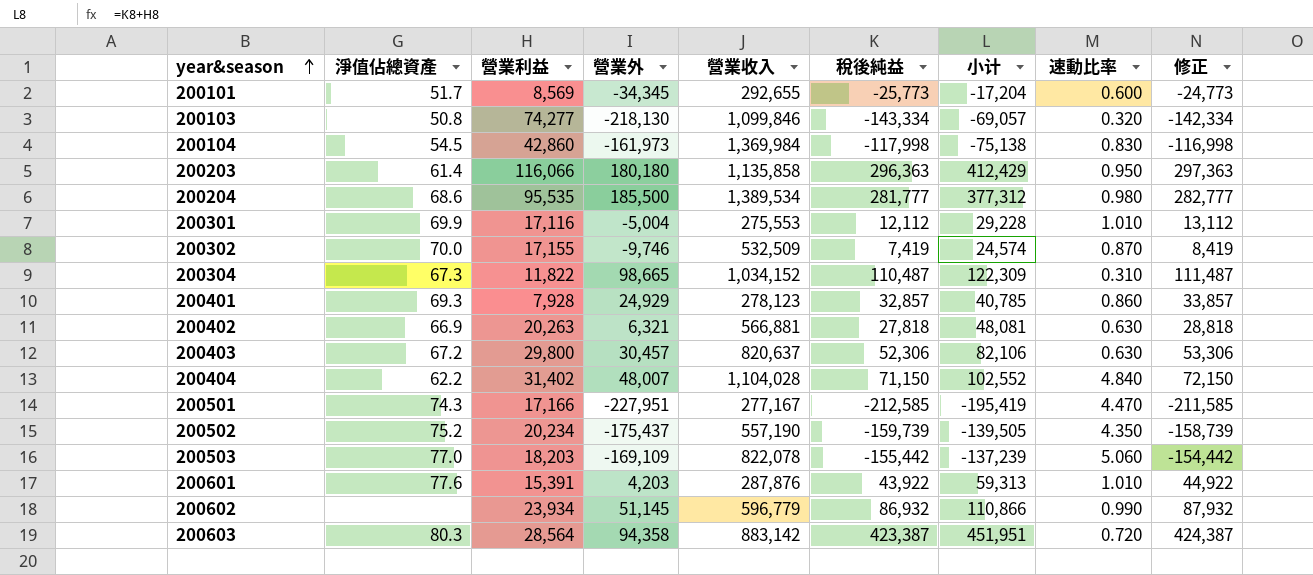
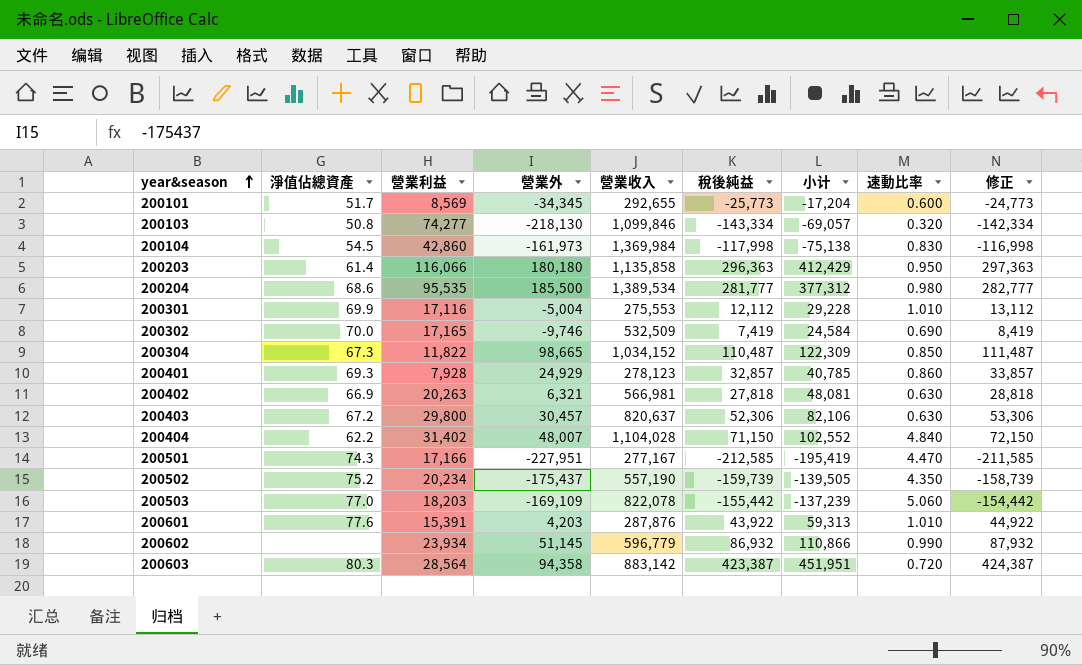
200302 | 營業利益: 17,155 -> 17,165
200302 | 小计: 24,574 -> 24,584
200302 | 速動比率: 0.870 -> 0.690
200304 | 速動比率: 0.310 -> 0.850
200402 | 營業收入: 566,881 -> 566,981

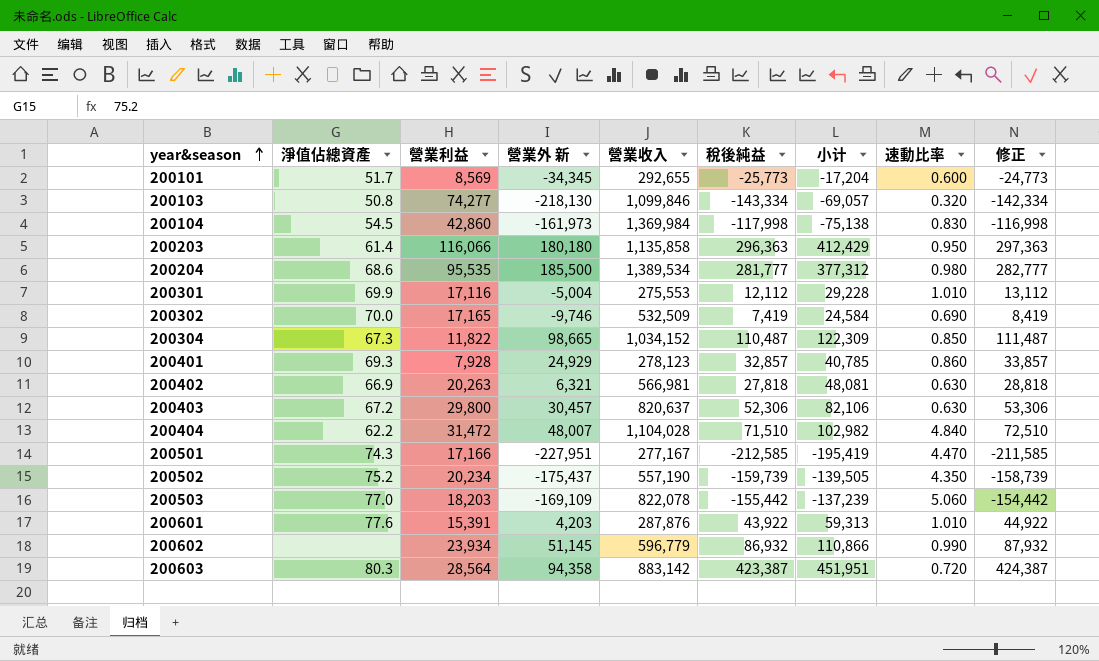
column name: 營業外 -> 營業外 新
200404 | 營業利益: 31,402 -> 31,472
200404 | 稅後純益: 71,150 -> 71,510
200404 | 小计: 102,552 -> 102,982
200404 | 修正: 72,150 -> 72,510

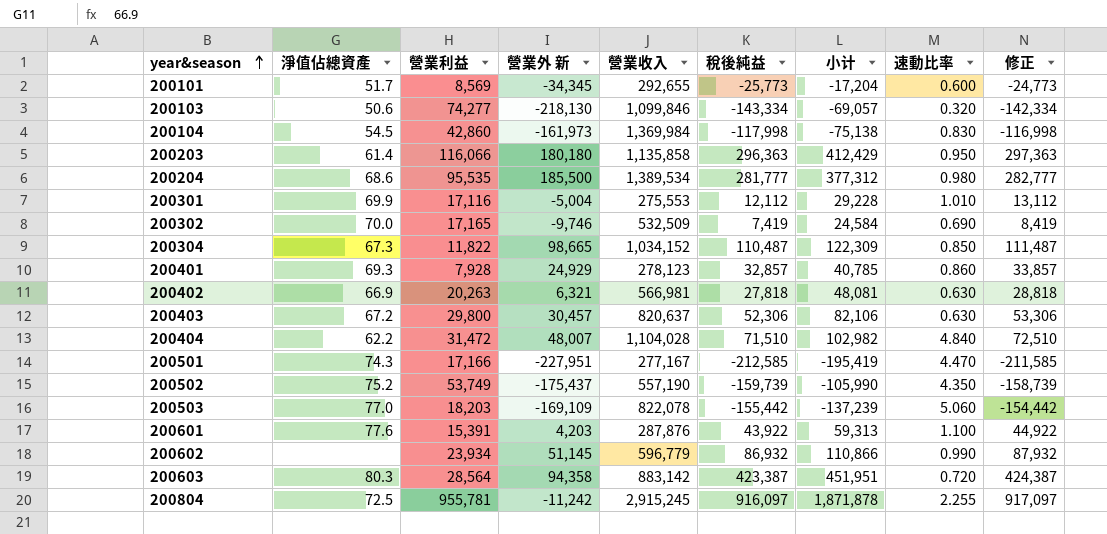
200103 | 淨值佔總資產: 50.8 -> 50.6
200502 | 營業利益: 20,234 -> 53,749
200502 | 小计: -139,505 -> -105,990
200601 | 速動比率: 1.010 -> 1.100
row 200804: none -> 72.5 | 955,781 | -11,242 | 2,915,245 | 916,097 | 1,871,878 | 2.255 | 917,097

